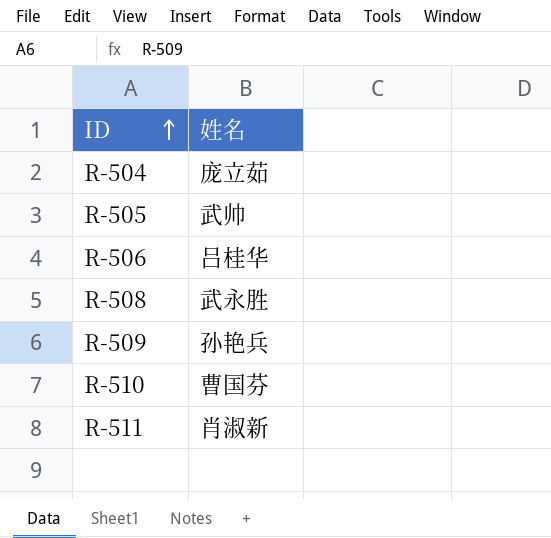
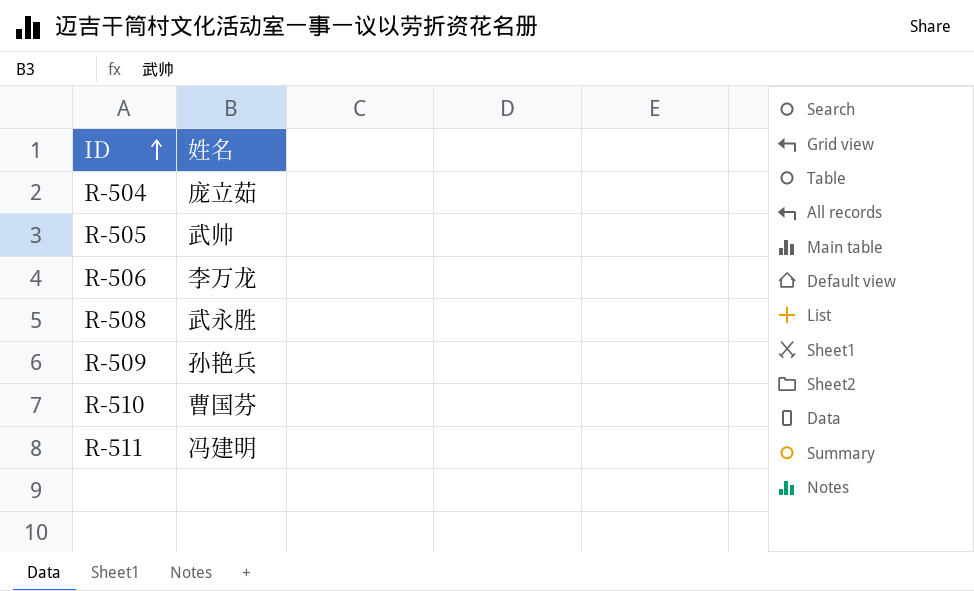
R-506 | 姓名: 吕桂华 -> 李万龙
R-511 | 姓名: 肖淑新 -> 冯建明

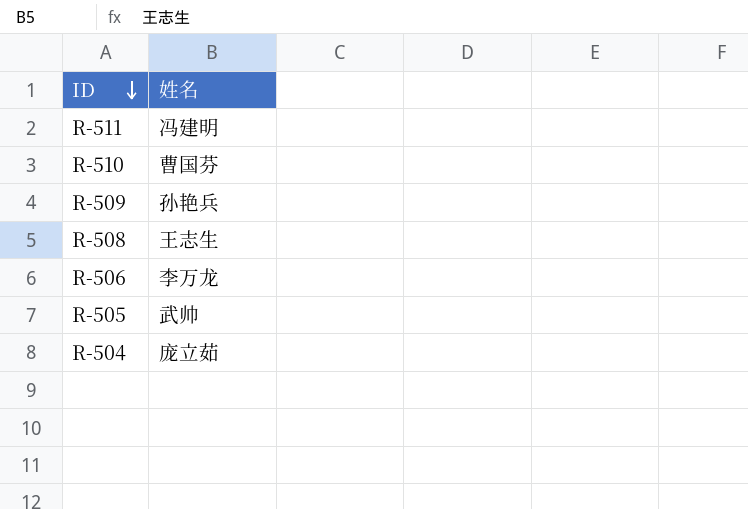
row order: ID ascending -> ID descending
R-508 | 姓名: 武永胜 -> 王志生

